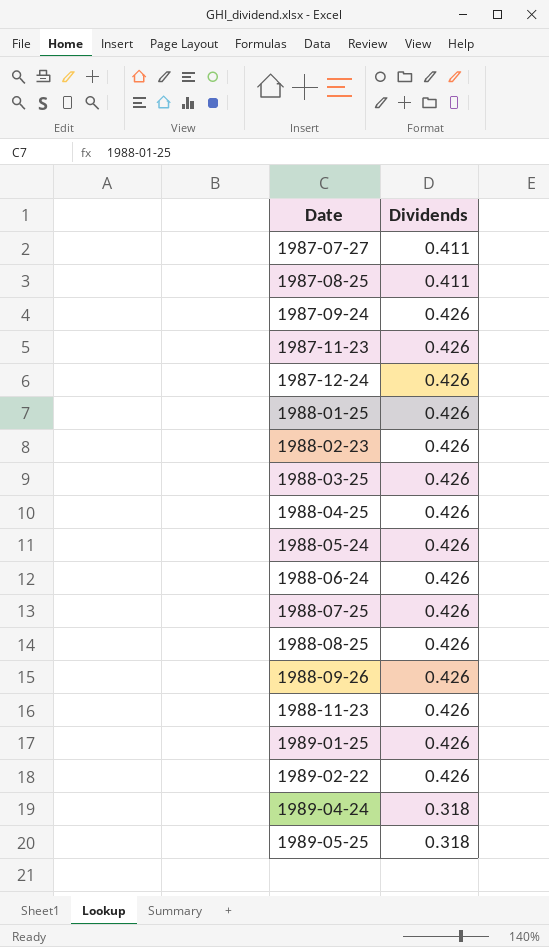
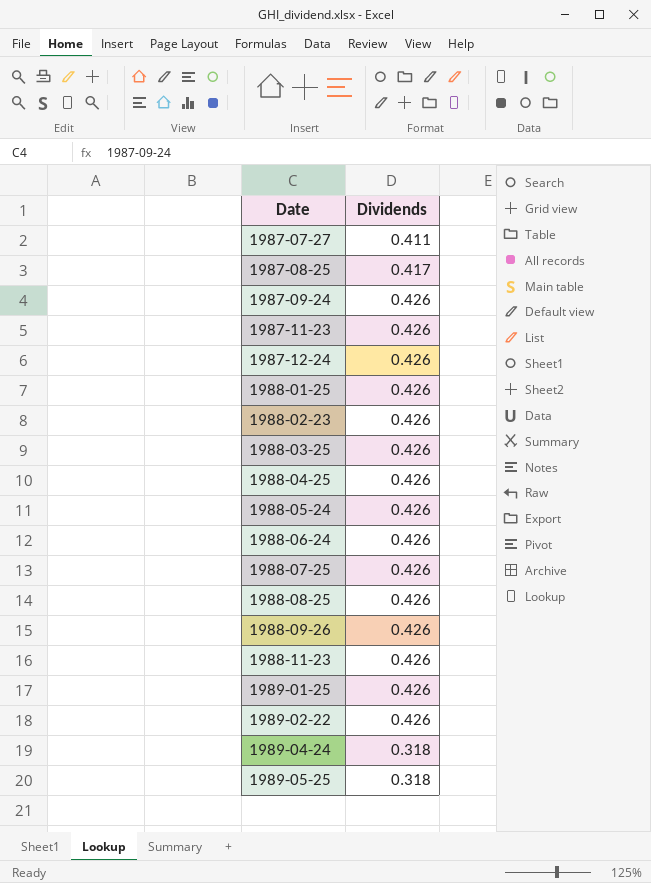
1987-08-25 | Dividends: 0.411 -> 0.417

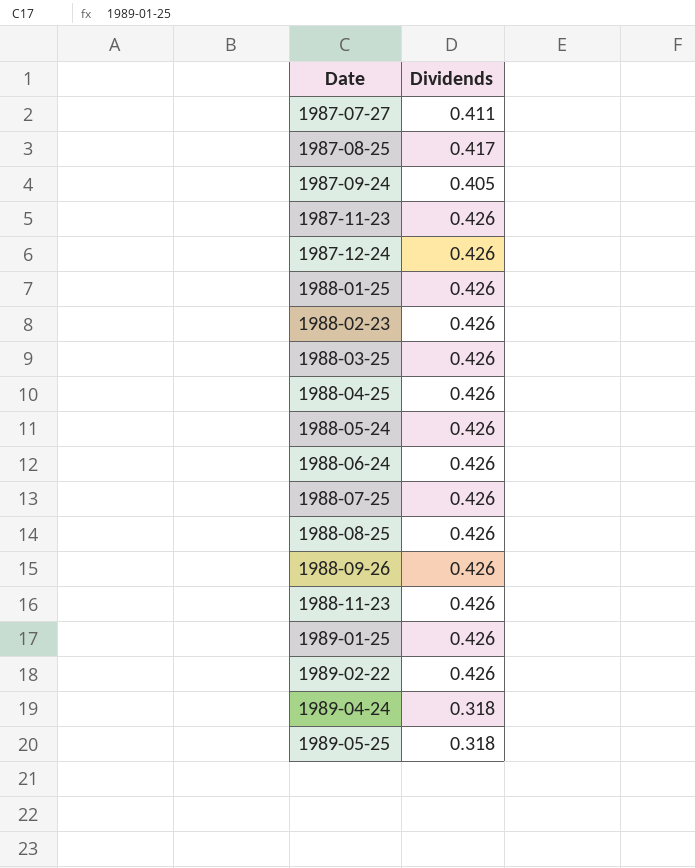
1987-09-24 | Dividends: 0.426 -> 0.405

